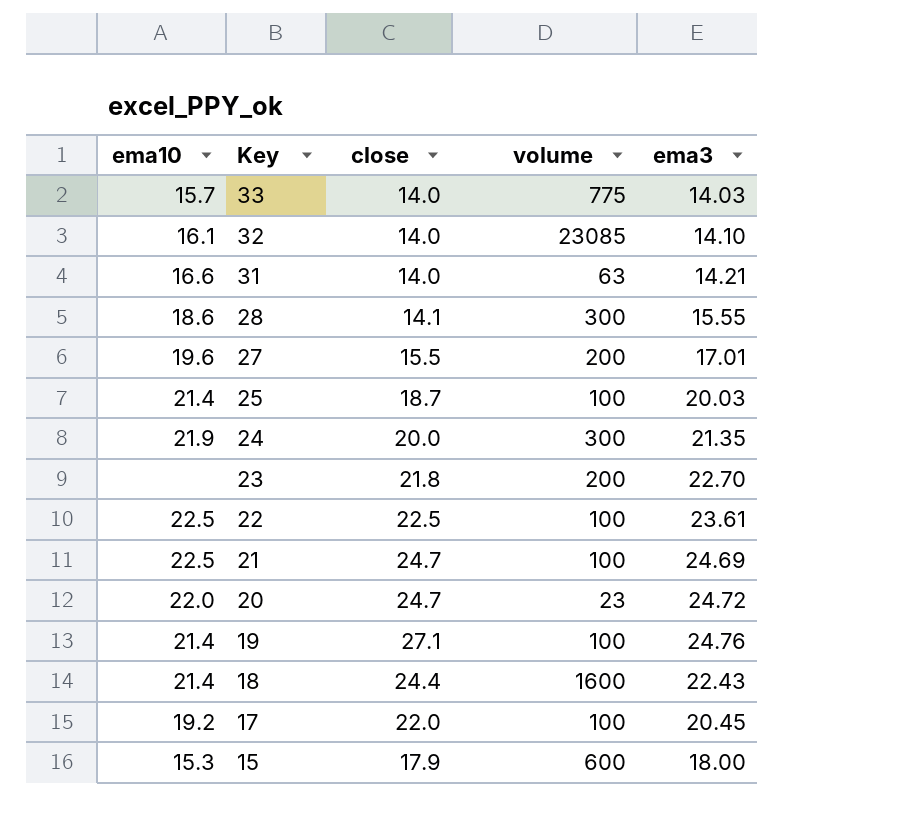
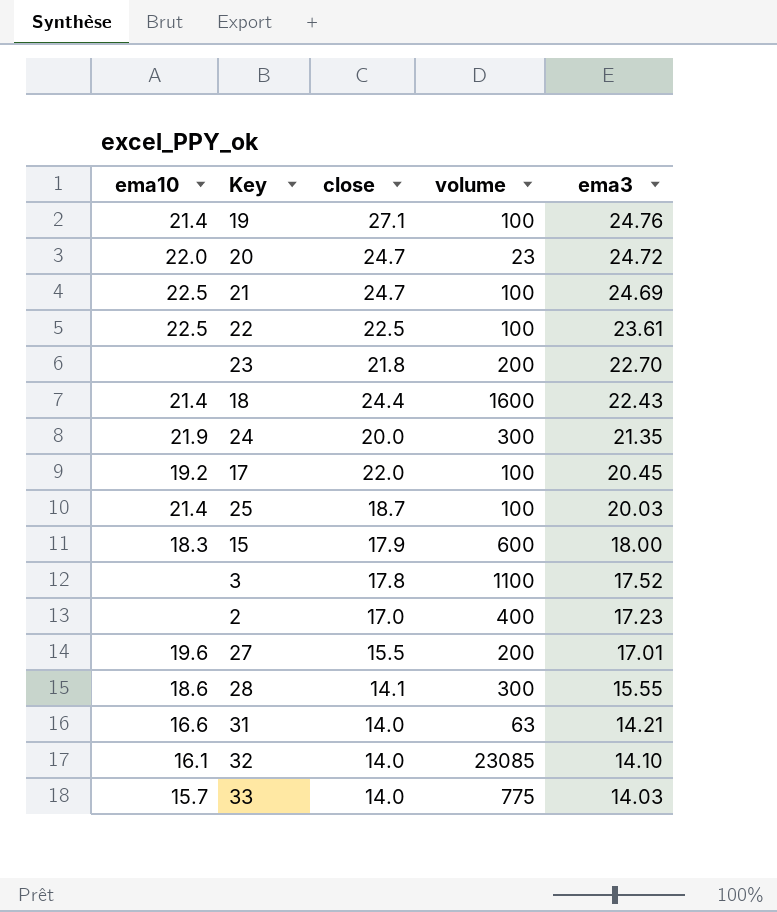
row order: Key descending -> ema3 descending
15 | ema10: 15.3 -> 18.3
row 3: none -> none | 17.8 | 1100 | 17.52
row 2: none -> none | 17.0 | 400 | 17.23

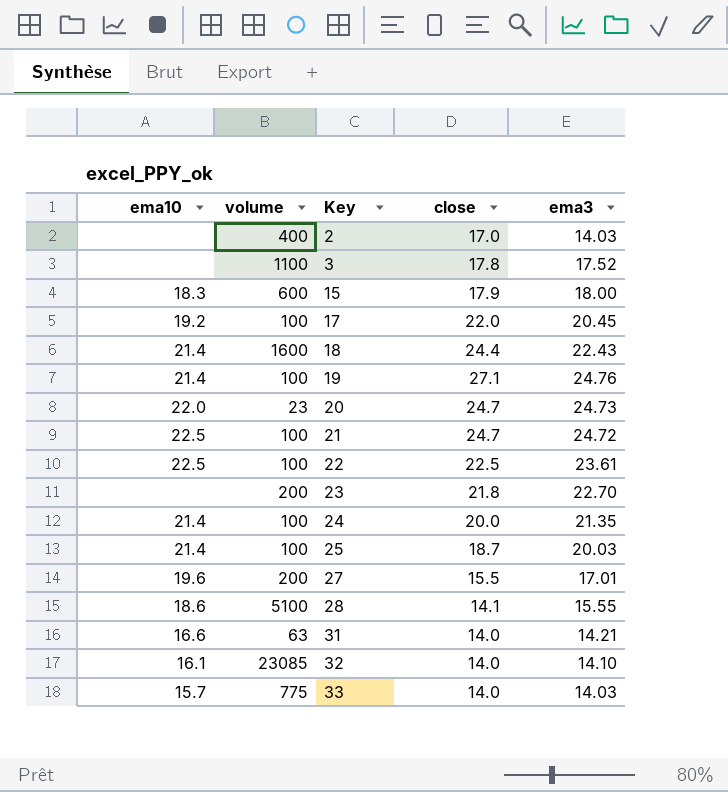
row order: ema3 descending -> Key ascending
column volume | position: 4 -> 2
2 | ema3: 17.23 -> 14.03
20 | ema3: 24.72 -> 24.73
21 | ema3: 24.69 -> 24.72
24 | ema10: 21.9 -> 21.4
24 | volume: 300 -> 100
28 | volume: 300 -> 5100

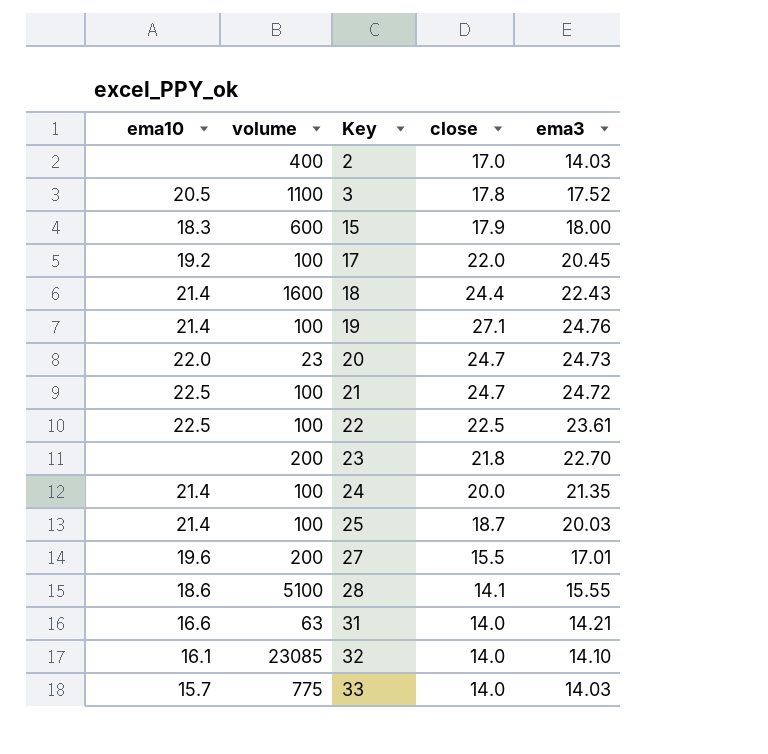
3 | ema10: none -> 20.5

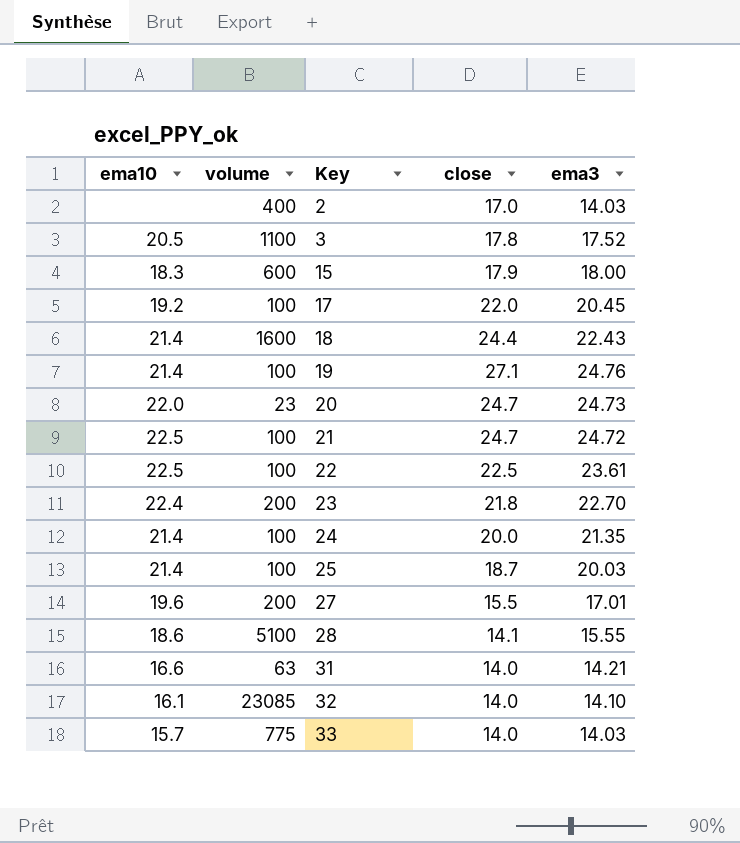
23 | ema10: none -> 22.4

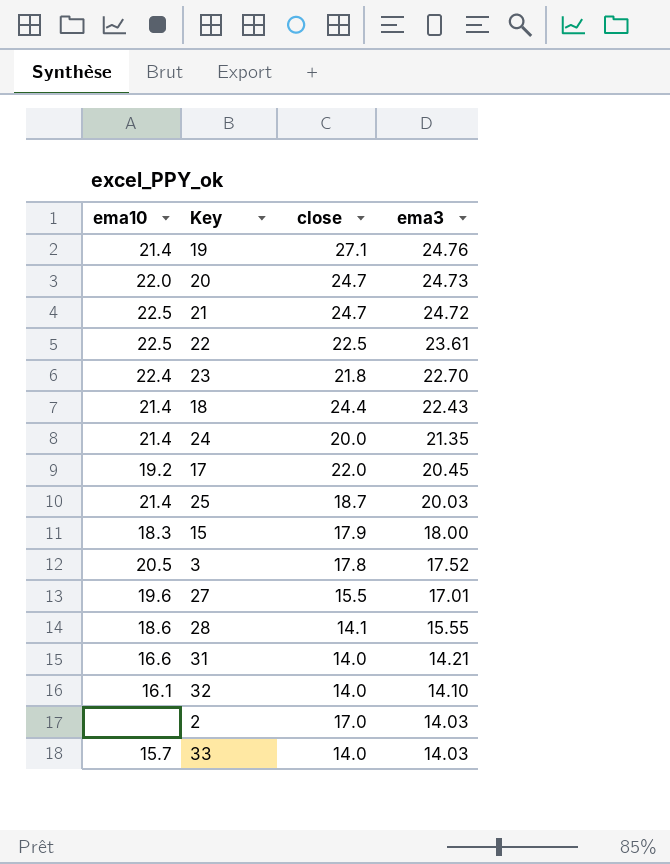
row order: Key ascending -> ema3 descending
column volume | position: 2 -> none

